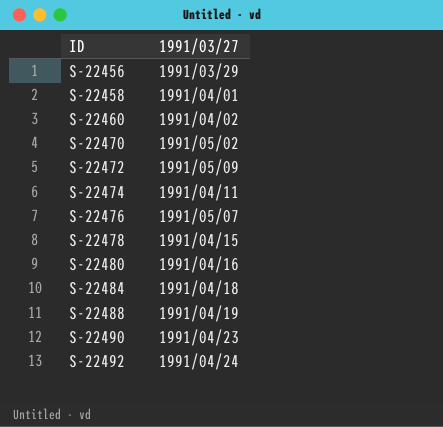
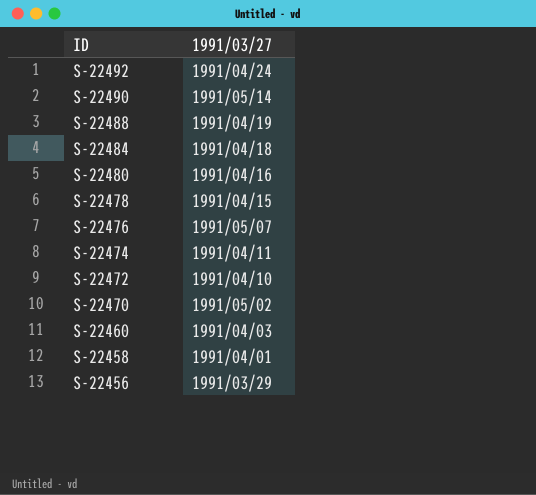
row order: ID ascending -> ID descending
S-22490 | 1991/03/27: 1991/04/23 -> 1991/05/14
S-22472 | 1991/03/27: 1991/05/09 -> 1991/04/10
S-22460 | 1991/03/27: 1991/04/02 -> 1991/04/03

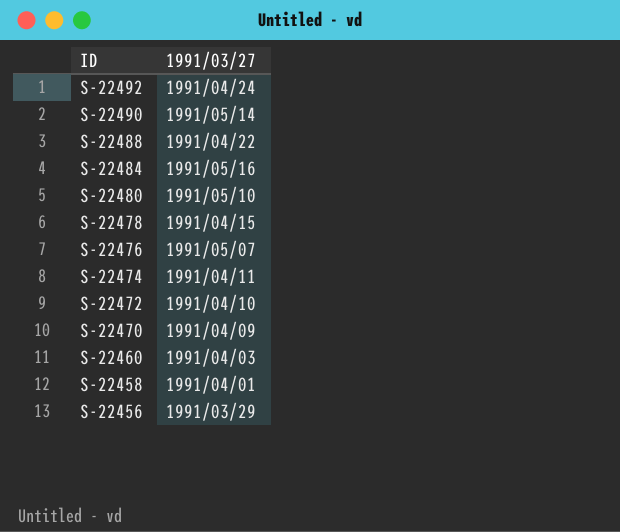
S-22488 | 1991/03/27: 1991/04/19 -> 1991/04/22
S-22484 | 1991/03/27: 1991/04/18 -> 1991/05/16
S-22480 | 1991/03/27: 1991/04/16 -> 1991/05/10
S-22470 | 1991/03/27: 1991/05/02 -> 1991/04/09

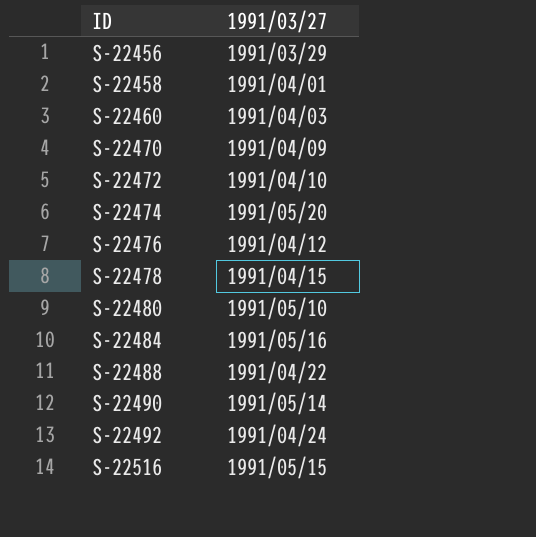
row order: ID descending -> ID ascending
S-22474 | 1991/03/27: 1991/04/11 -> 1991/05/20
S-22476 | 1991/03/27: 1991/05/07 -> 1991/04/12
row S-22516: none -> 1991/05/15

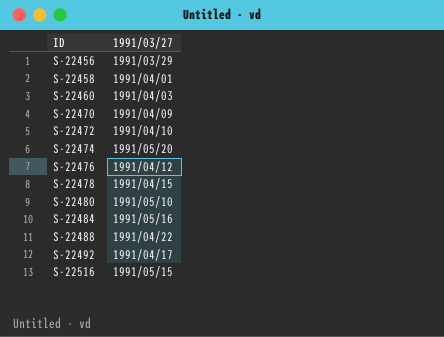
row S-22490: 1991/05/14 -> none
S-22492 | 1991/03/27: 1991/04/24 -> 1991/04/17

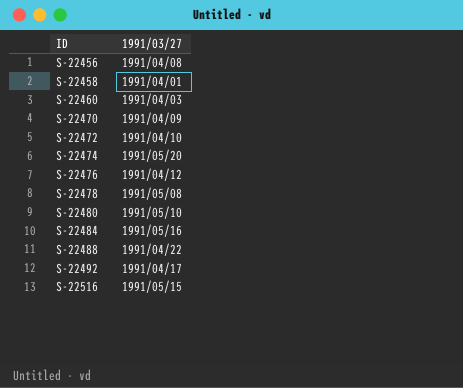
S-22456 | 1991/03/27: 1991/03/29 -> 1991/04/08
S-22478 | 1991/03/27: 1991/04/15 -> 1991/05/08

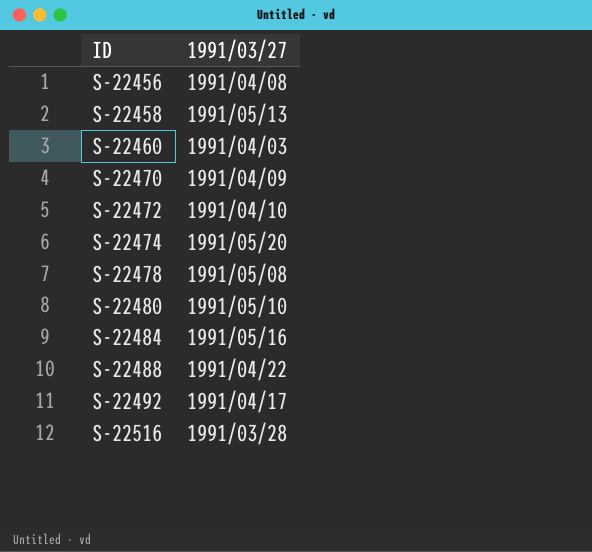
row S-22476: 1991/04/12 -> none
S-22458 | 1991/03/27: 1991/04/01 -> 1991/05/13
S-22516 | 1991/03/27: 1991/05/15 -> 1991/03/28

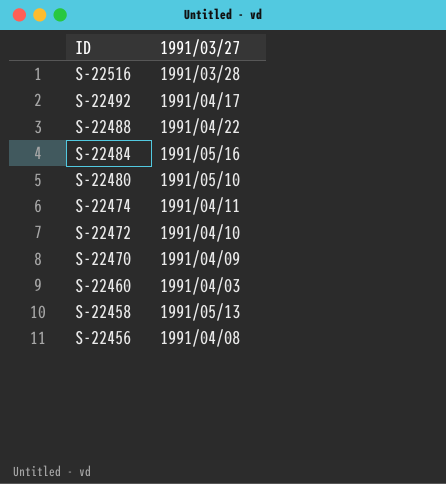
row order: ID ascending -> ID descending
row S-22478: 1991/05/08 -> none
S-22474 | 1991/03/27: 1991/05/20 -> 1991/04/11

